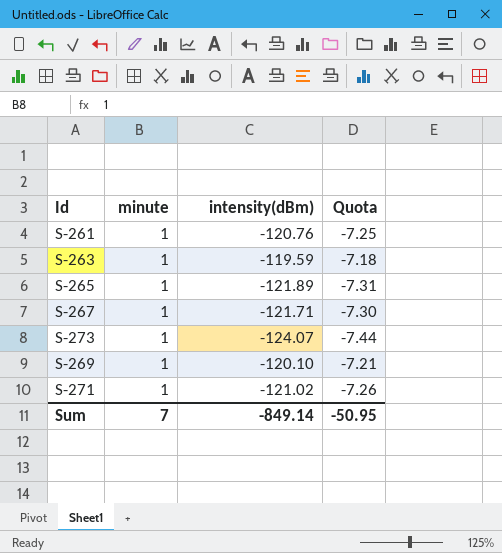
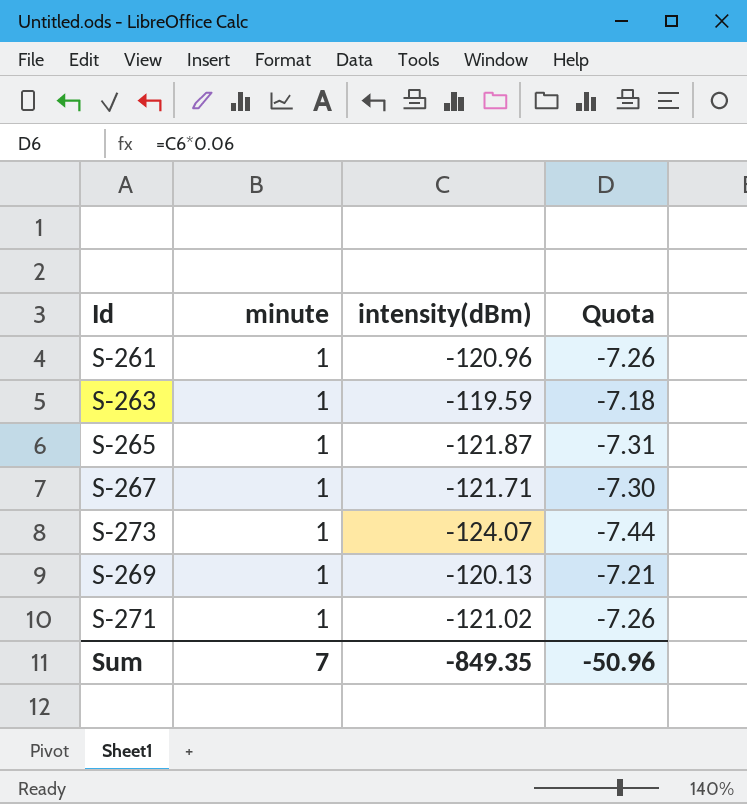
S-261 | intensity(dBm): -120.76 -> -120.96
S-261 | Quota: -7.25 -> -7.26
S-265 | intensity(dBm): -121.89 -> -121.87
S-269 | intensity(dBm): -120.10 -> -120.13
Sum | intensity(dBm): -849.14 -> -849.35
Sum | Quota: -50.95 -> -50.96

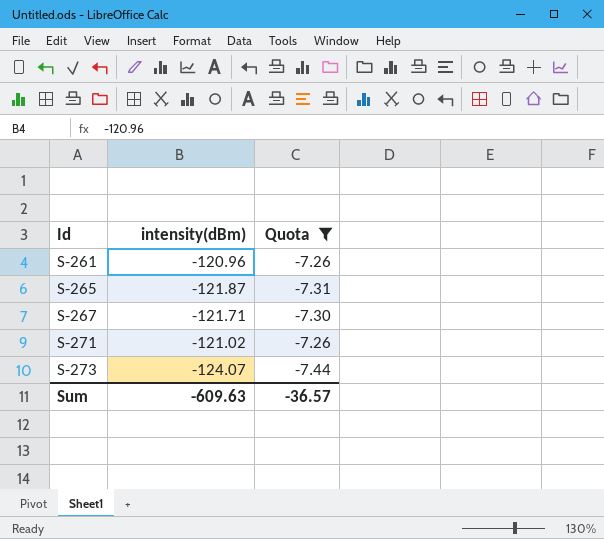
filter: none -> Quota <= -7.26
row order: none -> Id ascending
column minute | position: 2 -> none
Sum | intensity(dBm): -849.35 -> -609.63
Sum | Quota: -50.96 -> -36.57

